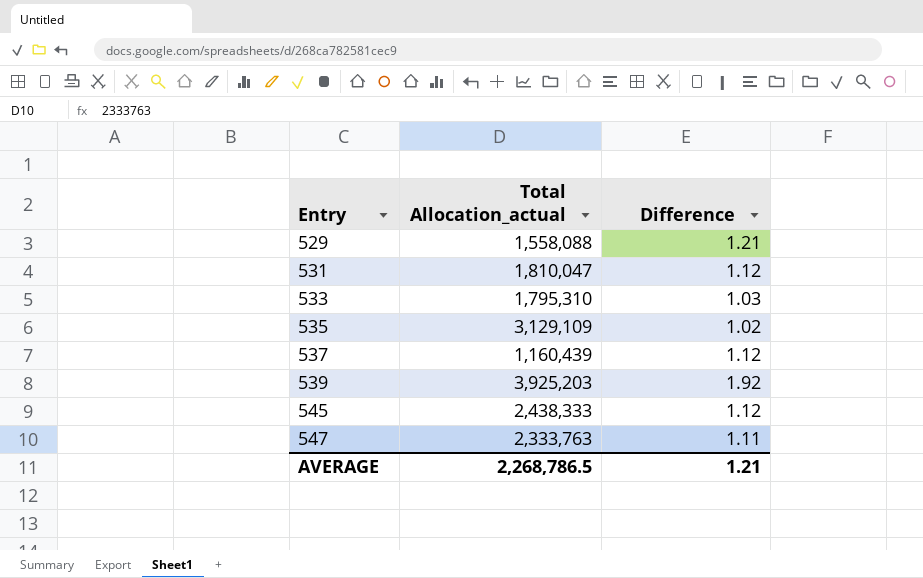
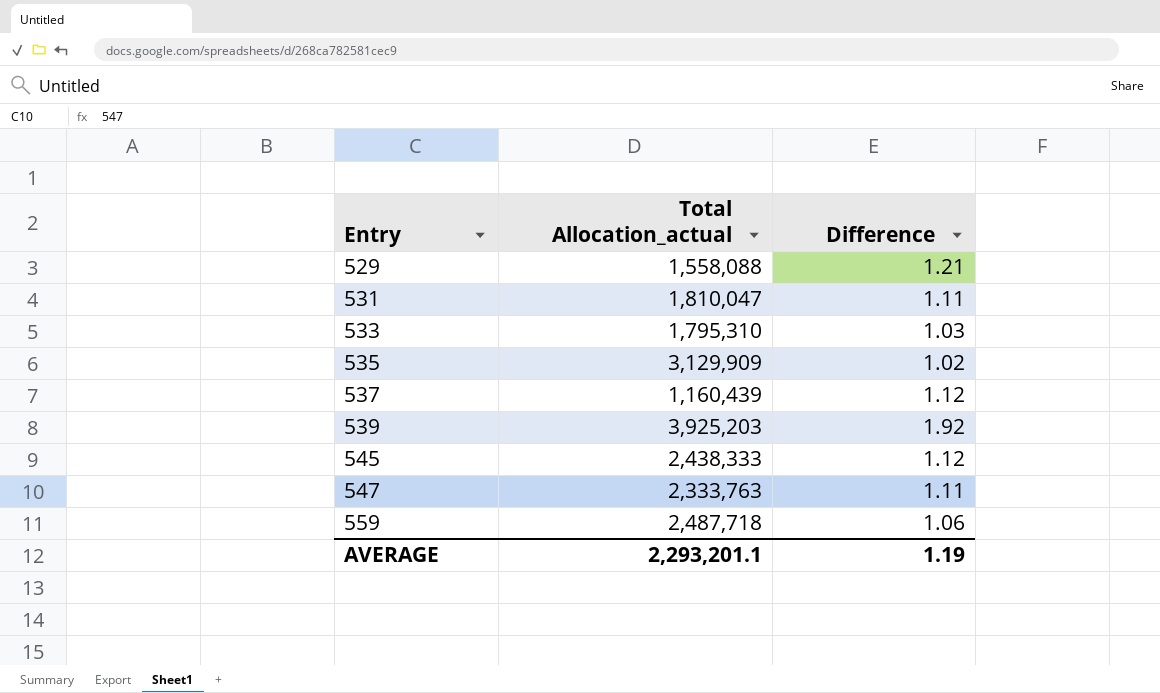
531 | Difference: 1.12 -> 1.11
535 | Total Allocation_actual: 3,129,109 -> 3,129,909
row 559: none -> 2,487,718 | 1.06
AVERAGE | Total Allocation_actual: 2,268,786.5 -> 2,293,201.1
AVERAGE | Difference: 1.21 -> 1.19

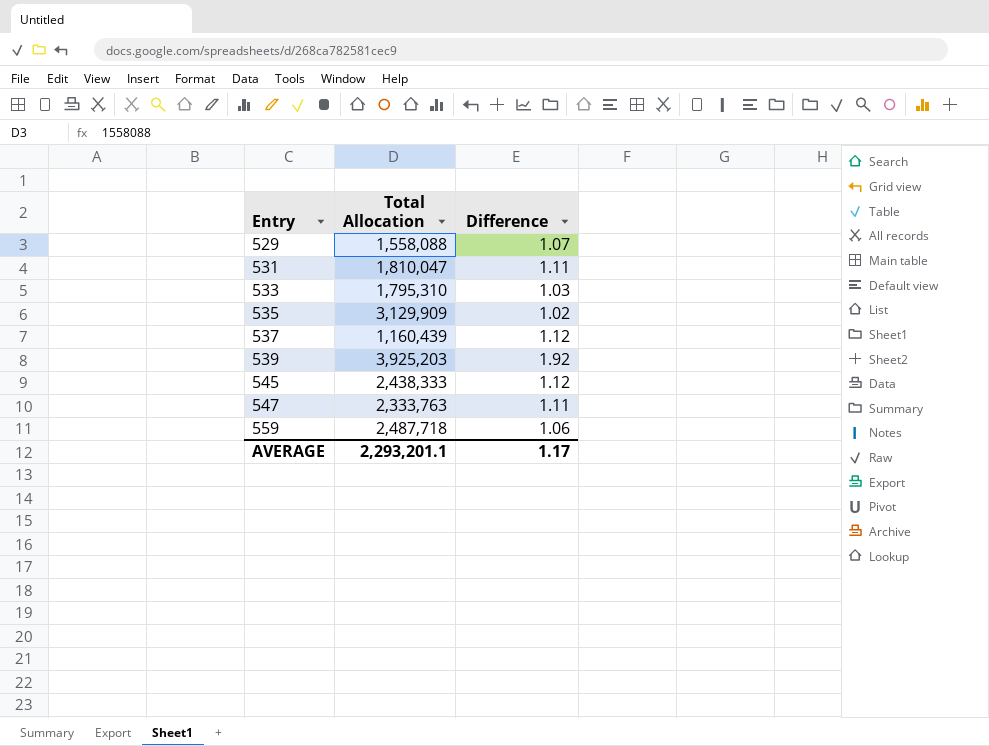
column name: Total Allocation_actual -> Total Allocation
529 | Difference: 1.21 -> 1.07
AVERAGE | Difference: 1.19 -> 1.17

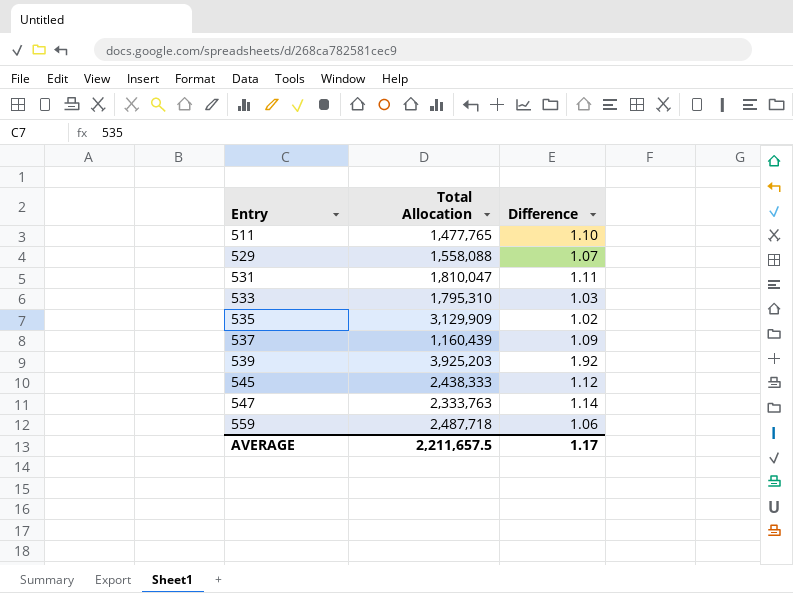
row 511: none -> 1,477,765 | 1.10
537 | Difference: 1.12 -> 1.09
547 | Difference: 1.11 -> 1.14
AVERAGE | Total Allocation: 2,293,201.1 -> 2,211,657.5

